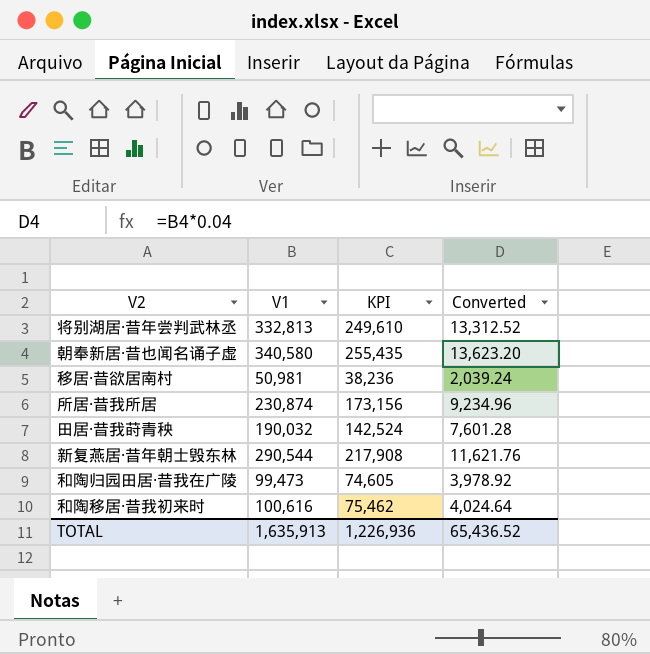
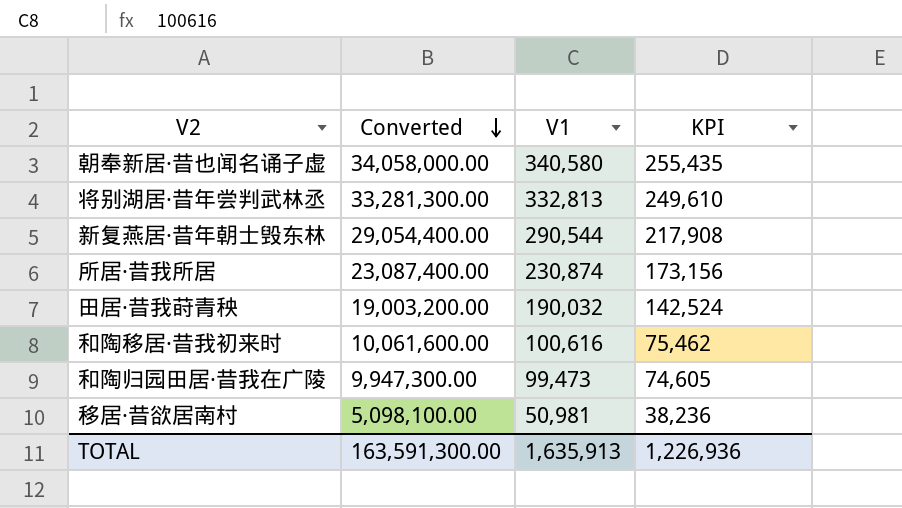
row order: none -> Converted descending
column Converted | formula: [V1] * 0.04 -> [V1] * 100
column Converted | position: 4 -> 2
TOTAL | Converted: 65,436.52 -> 163,591,300.00

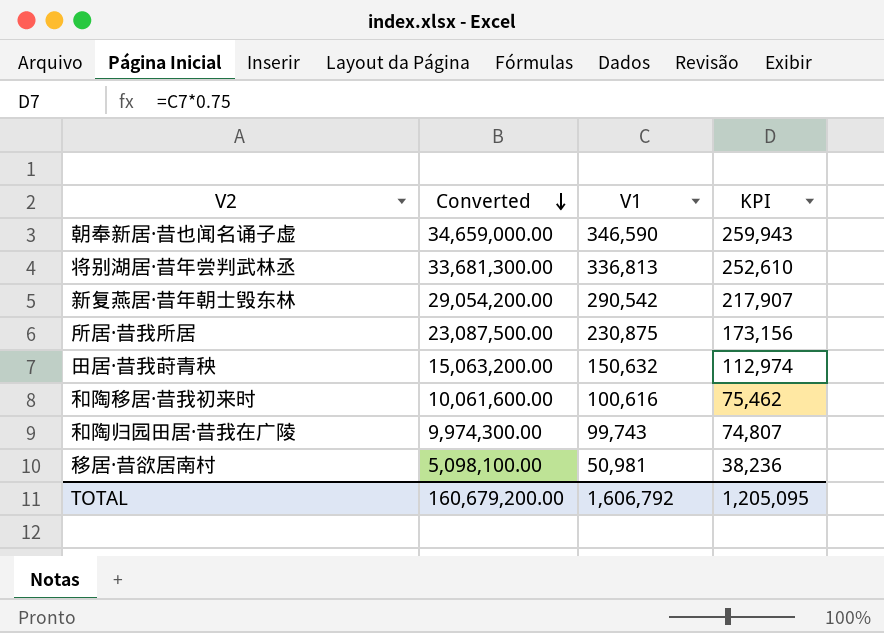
朝奉新居·昔也闻名诵子虚 | Converted: 34,058,000.00 -> 34,659,000.00
朝奉新居·昔也闻名诵子虚 | V1: 340,580 -> 346,590
朝奉新居·昔也闻名诵子虚 | KPI: 255,435 -> 259,943
将别湖居·昔年尝判武林丞 | Converted: 33,281,300.00 -> 33,681,300.00
将别湖居·昔年尝判武林丞 | V1: 332,813 -> 336,813
将别湖居·昔年尝判武林丞 | KPI: 249,610 -> 252,610
新复燕居·昔年朝士毁东林 | Converted: 29,054,400.00 -> 29,054,200.00
新复燕居·昔年朝士毁东林 | V1: 290,544 -> 290,542
新复燕居·昔年朝士毁东林 | KPI: 217,908 -> 217,907
所居·昔我所居 | Converted: 23,087,400.00 -> 23,087,500.00
所居·昔我所居 | V1: 230,874 -> 230,875
田居·昔我莳青秧 | Converted: 19,003,200.00 -> 15,063,200.00
田居·昔我莳青秧 | V1: 190,032 -> 150,632
田居·昔我莳青秧 | KPI: 142,524 -> 112,974
和陶归园田居·昔我在广陵 | Converted: 9,947,300.00 -> 9,974,300.00
和陶归园田居·昔我在广陵 | V1: 99,473 -> 99,743
和陶归园田居·昔我在广陵 | KPI: 74,605 -> 74,807
TOTAL | Converted: 163,591,300.00 -> 160,679,200.00
TOTAL | V1: 1,635,913 -> 1,606,792
TOTAL | KPI: 1,226,936 -> 1,205,095

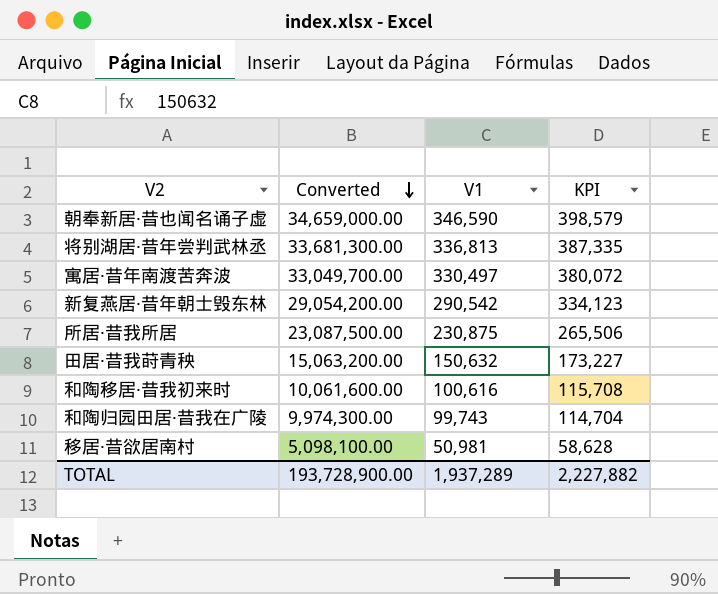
column KPI | formula: [V1] * 0.75 -> [V1] * 1.15
row 寓居·昔年南渡苦奔波: none -> 33,049,700.00 | 330,497 | 380,072
TOTAL | Converted: 160,679,200.00 -> 193,728,900.00
TOTAL | V1: 1,606,792 -> 1,937,289
TOTAL | KPI: 1,205,095 -> 2,227,882

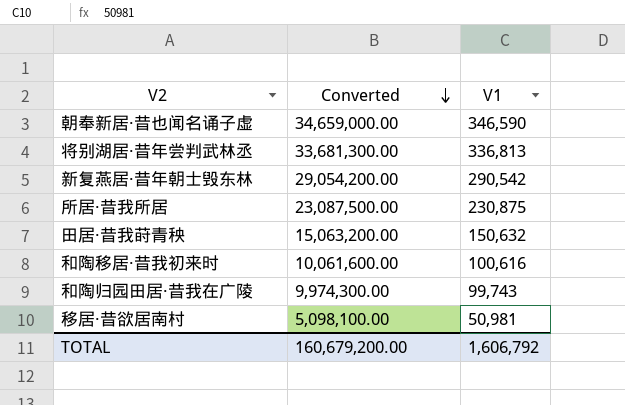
column KPI | formula: [V1] * 1.15 -> none
row 寓居·昔年南渡苦奔波: 33,049,700.00 | 330,497 | 380,072 -> none
TOTAL | Converted: 193,728,900.00 -> 160,679,200.00
TOTAL | V1: 1,937,289 -> 1,606,792

